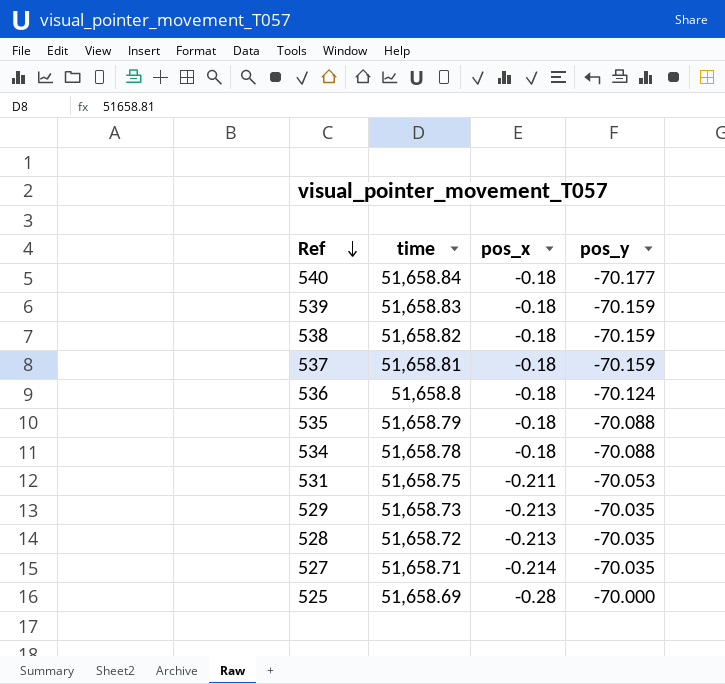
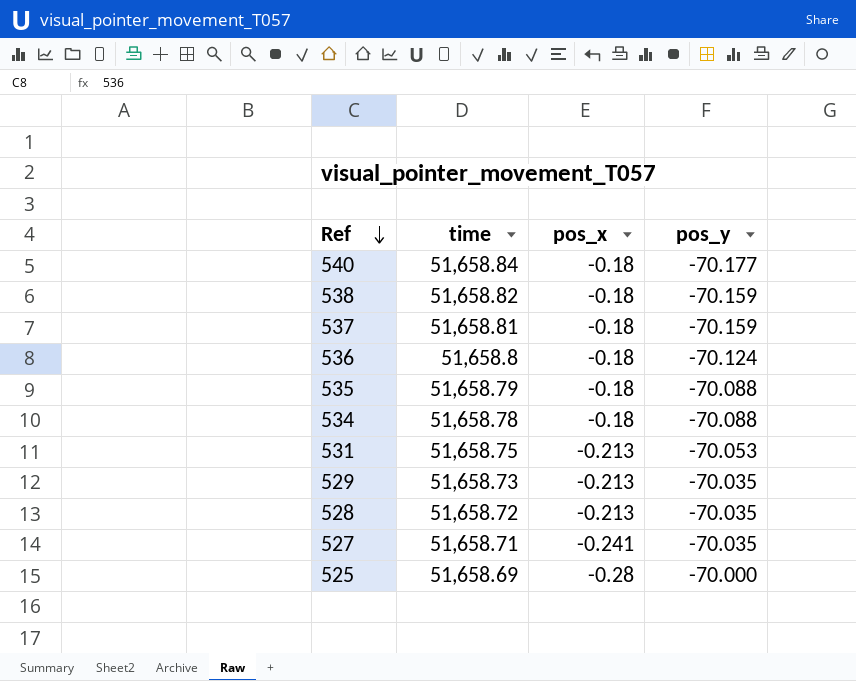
row 539: 51,658.83 | -0.18 | -70.159 -> none
531 | pos_x: -0.211 -> -0.213
527 | pos_x: -0.214 -> -0.241

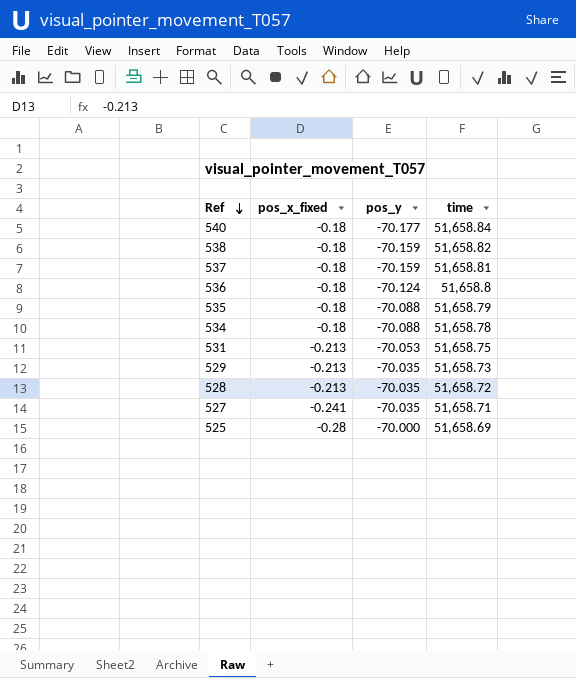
column name: pos_x -> pos_x_fixed
column time | position: 2 -> 4

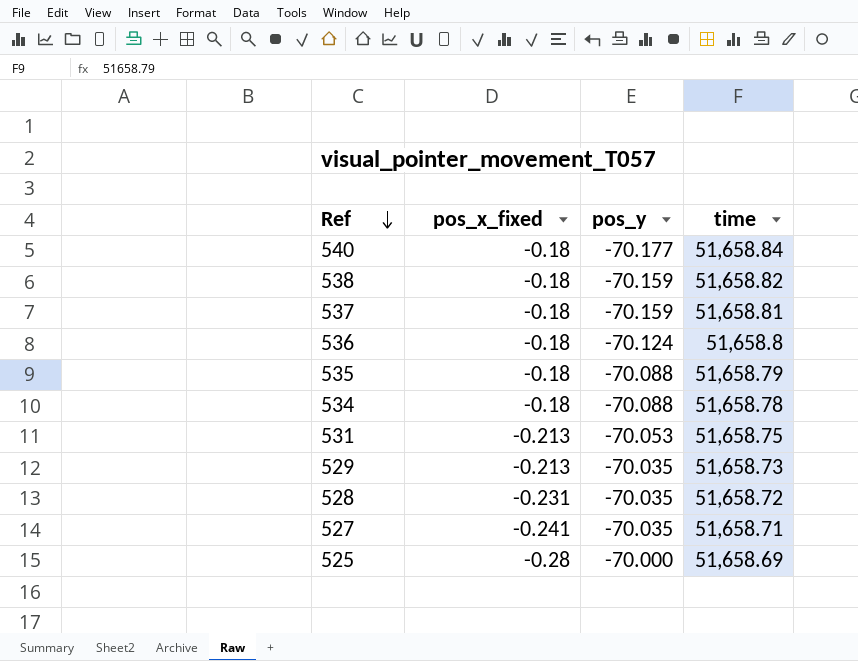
528 | pos_x_fixed: -0.213 -> -0.231

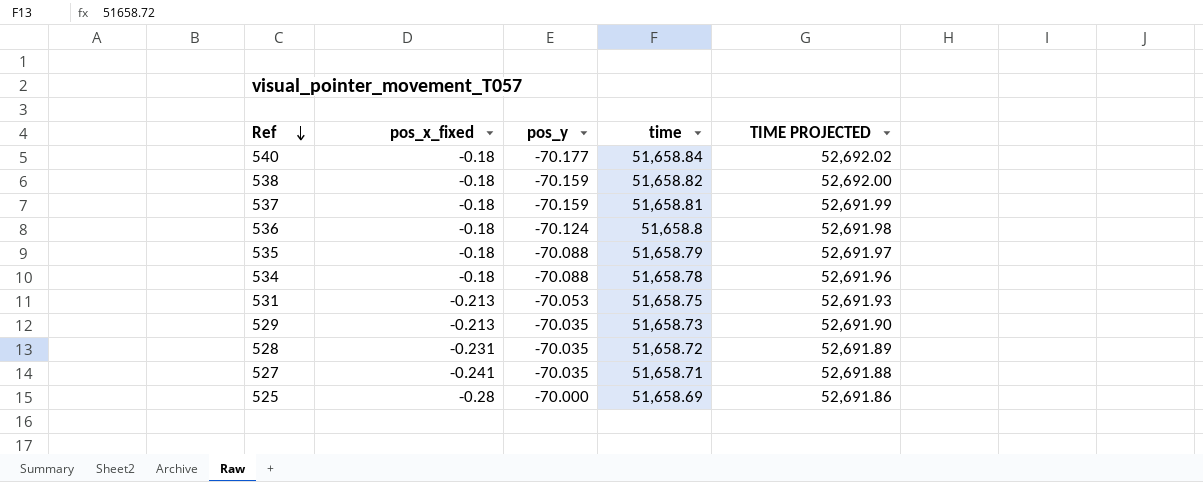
column TIME PROJECTED | formula: none -> [time] * 1.02

